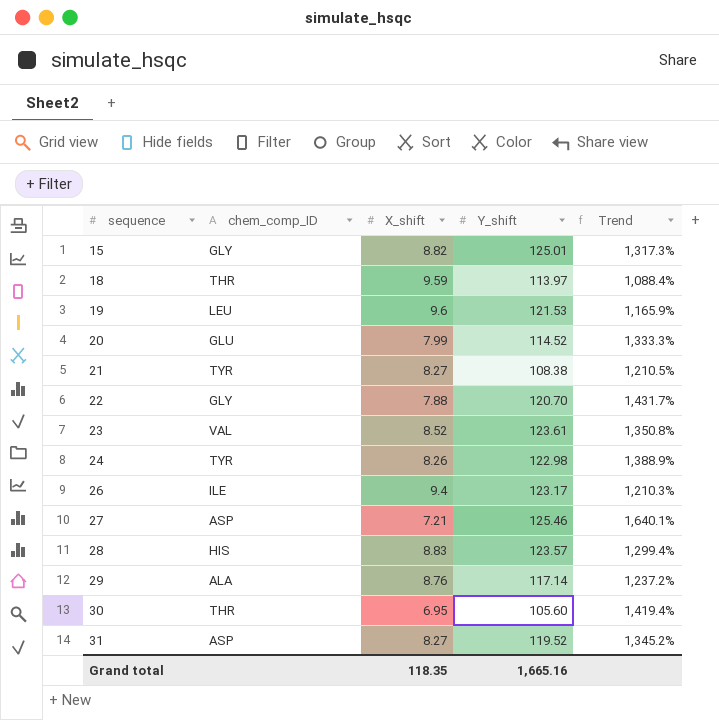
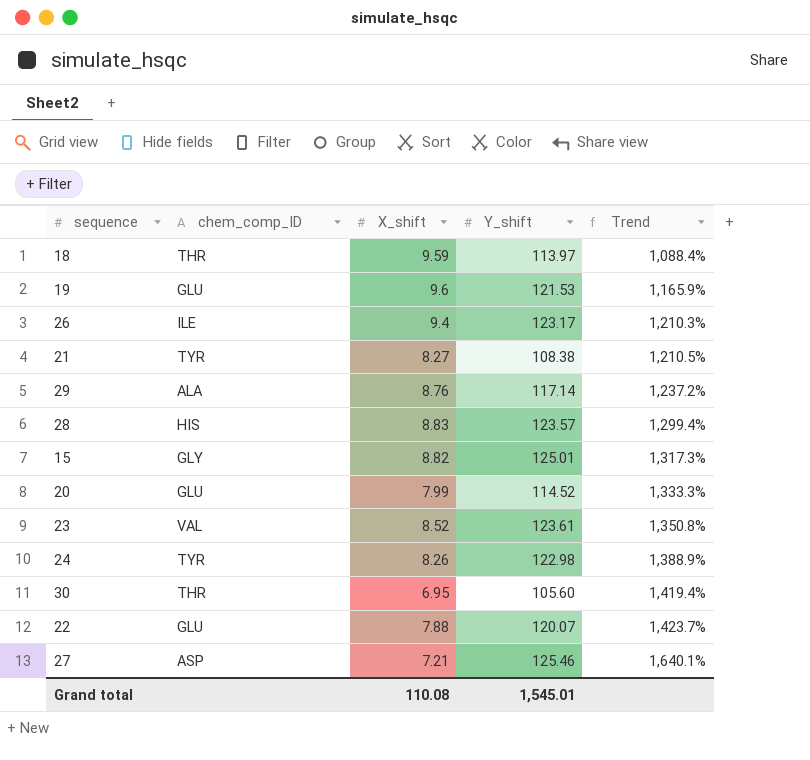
row order: sequence ascending -> Trend ascending
row 31: ASP | 8.27 | 119.52 | 1,345.2% -> none
19 | chem_comp_ID: LEU -> GLU
22 | chem_comp_ID: GLY -> GLU
22 | Y_shift: 120.70 -> 120.07
22 | Trend: 1,431.7% -> 1,423.7%
Grand total | X_shift: 118.35 -> 110.08
Grand total | Y_shift: 1,665.16 -> 1,545.01

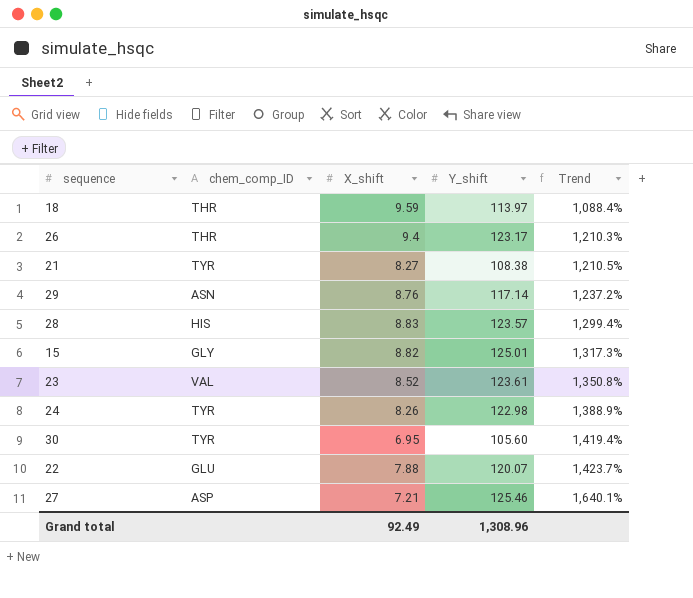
row 19: GLU | 9.6 | 121.53 | 1,165.9% -> none
row 20: GLU | 7.99 | 114.52 | 1,333.3% -> none
26 | chem_comp_ID: ILE -> THR
29 | chem_comp_ID: ALA -> ASN
30 | chem_comp_ID: THR -> TYR
Grand total | X_shift: 110.08 -> 92.49
Grand total | Y_shift: 1,545.01 -> 1,308.96

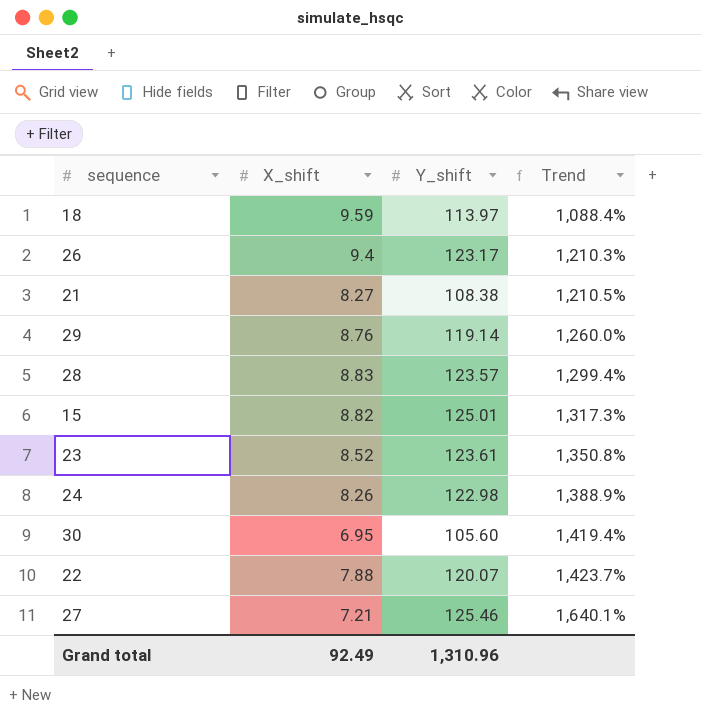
column chem_comp_ID | position: 2 -> none
29 | Y_shift: 117.14 -> 119.14
29 | Trend: 1,237.2% -> 1,260.0%
Grand total | Y_shift: 1,308.96 -> 1,310.96

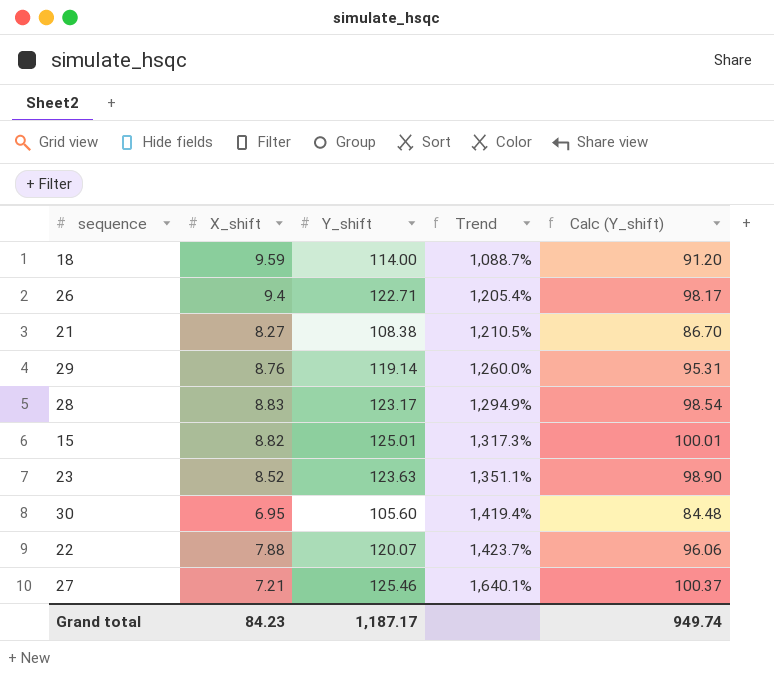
column Calc (Y_shift) | formula: none -> [Y_shift] * 0.8
row 24: 8.26 | 122.98 | 1,388.9% -> none
18 | Y_shift: 113.97 -> 114.00
18 | Trend: 1,088.4% -> 1,088.7%
26 | Y_shift: 123.17 -> 122.71
26 | Trend: 1,210.3% -> 1,205.4%
28 | Y_shift: 123.57 -> 123.17
28 | Trend: 1,299.4% -> 1,294.9%
23 | Y_shift: 123.61 -> 123.63
23 | Trend: 1,350.8% -> 1,351.1%
Grand total | X_shift: 92.49 -> 84.23
Grand total | Y_shift: 1,310.96 -> 1,187.17

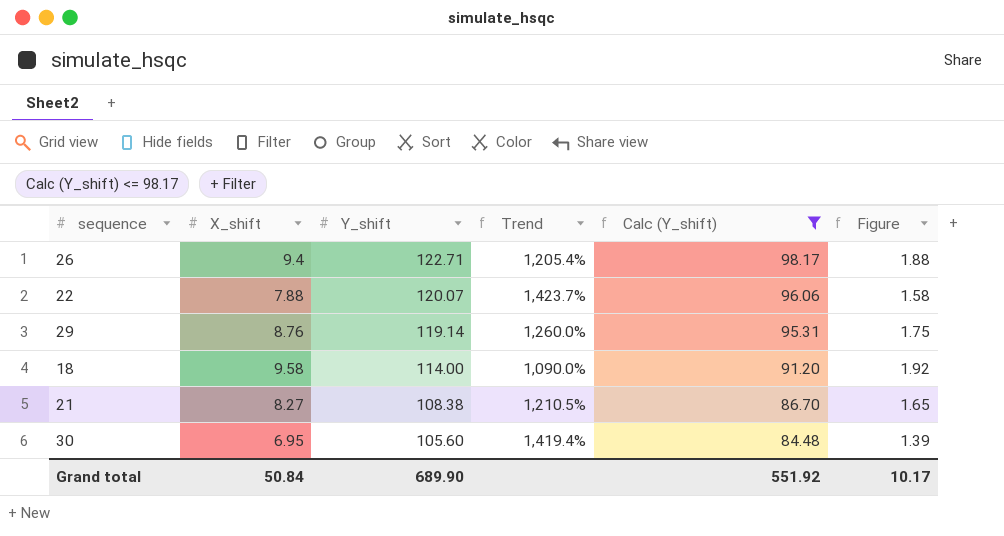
filter: none -> Calc (Y_shift) <= 98.17
row order: Trend ascending -> Y_shift descending
column Figure | formula: none -> [X_shift] * 0.2
18 | X_shift: 9.59 -> 9.58
18 | Trend: 1,088.7% -> 1,090.0%
Grand total | X_shift: 84.23 -> 50.84
Grand total | Y_shift: 1,187.17 -> 689.90
Grand total | Calc (Y_shift): 949.74 -> 551.92

